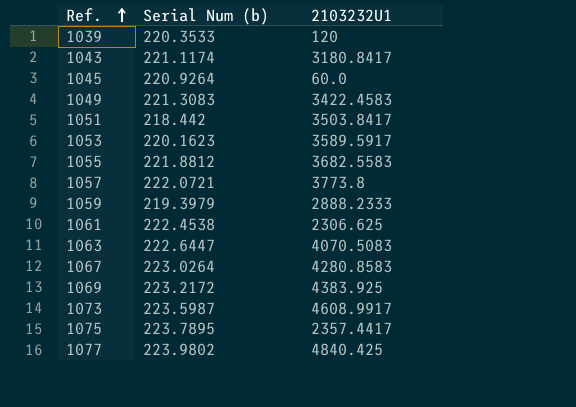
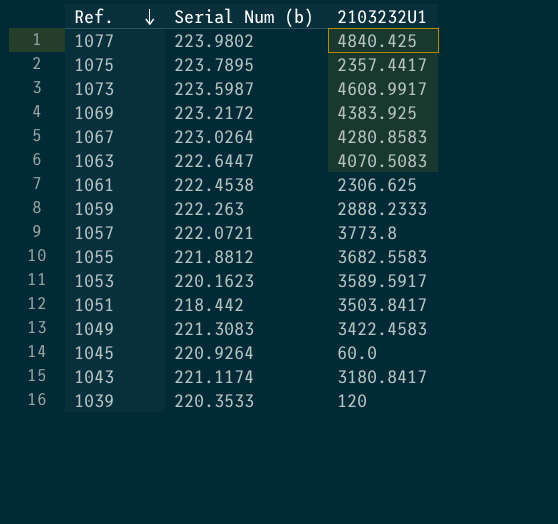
row order: Ref. ascending -> Ref. descending
1059 | Serial Num (b): 219.3979 -> 222.263

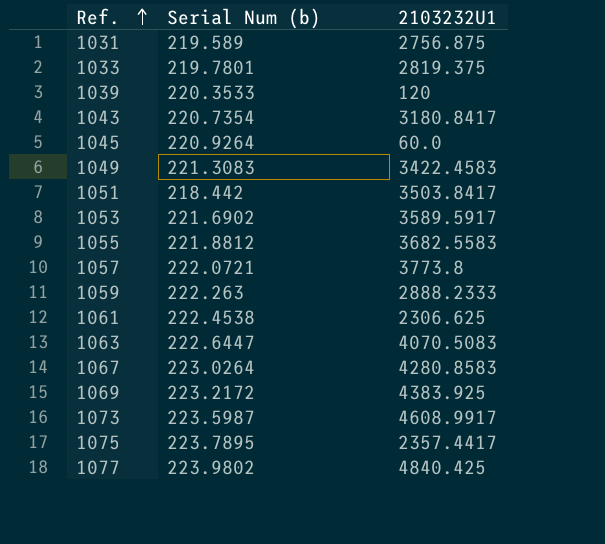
row order: Ref. descending -> Ref. ascending
row 1031: none -> 219.589 | 2756.875
row 1033: none -> 219.7801 | 2819.375
1043 | Serial Num (b): 221.1174 -> 220.7354
1053 | Serial Num (b): 220.1623 -> 221.6902

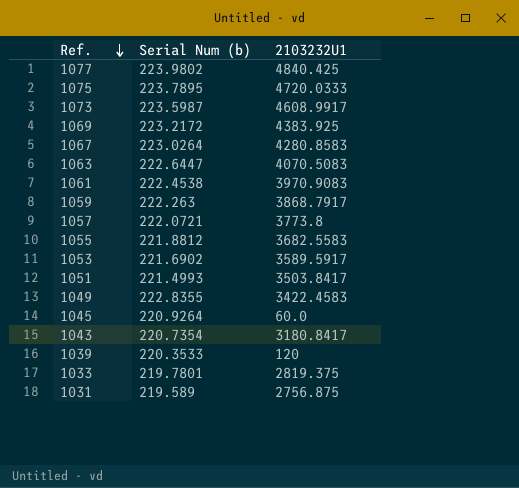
row order: Ref. ascending -> Ref. descending
1075 | 2103232U1: 2357.4417 -> 4720.0333
1061 | 2103232U1: 2306.625 -> 3970.9083
1059 | 2103232U1: 2888.2333 -> 3868.7917
1051 | Serial Num (b): 218.442 -> 221.4993
1049 | Serial Num (b): 221.3083 -> 222.8355

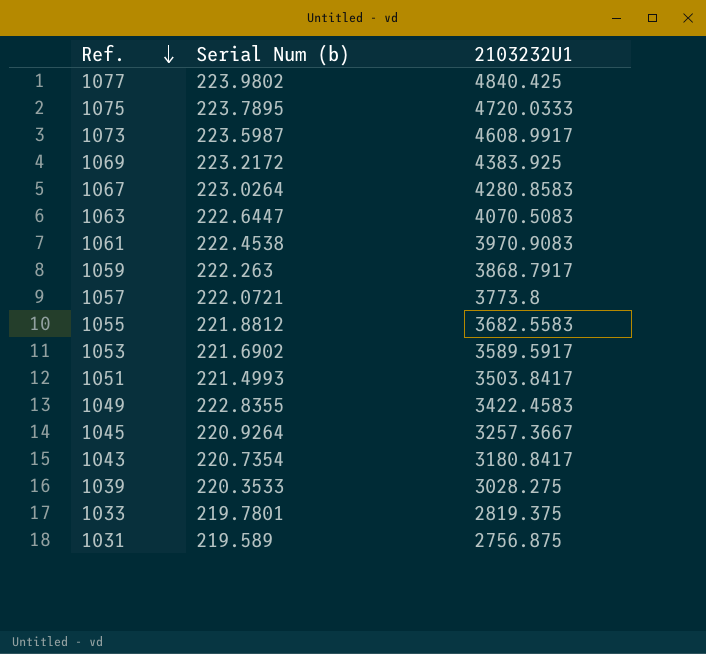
1045 | 2103232U1: 60.0 -> 3257.3667
1039 | 2103232U1: 120 -> 3028.275

